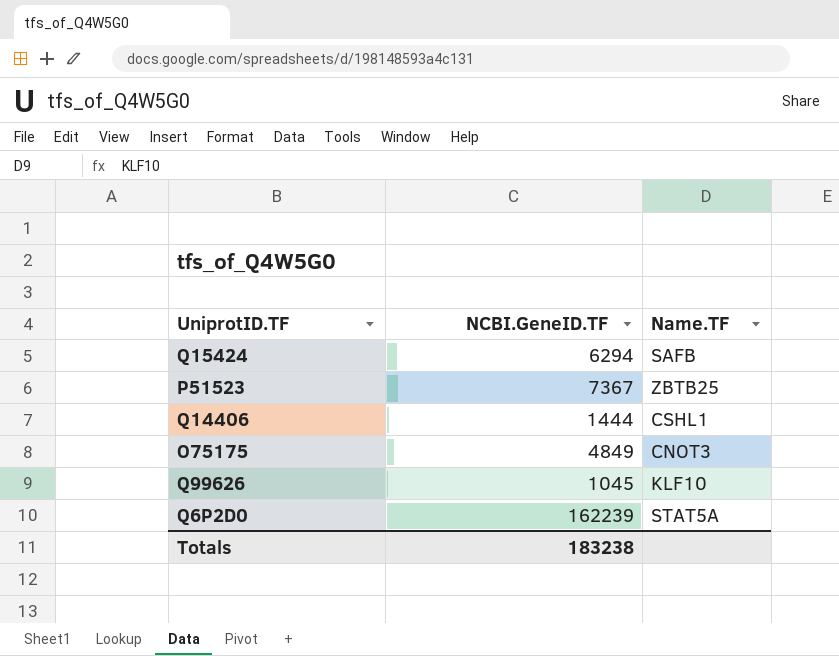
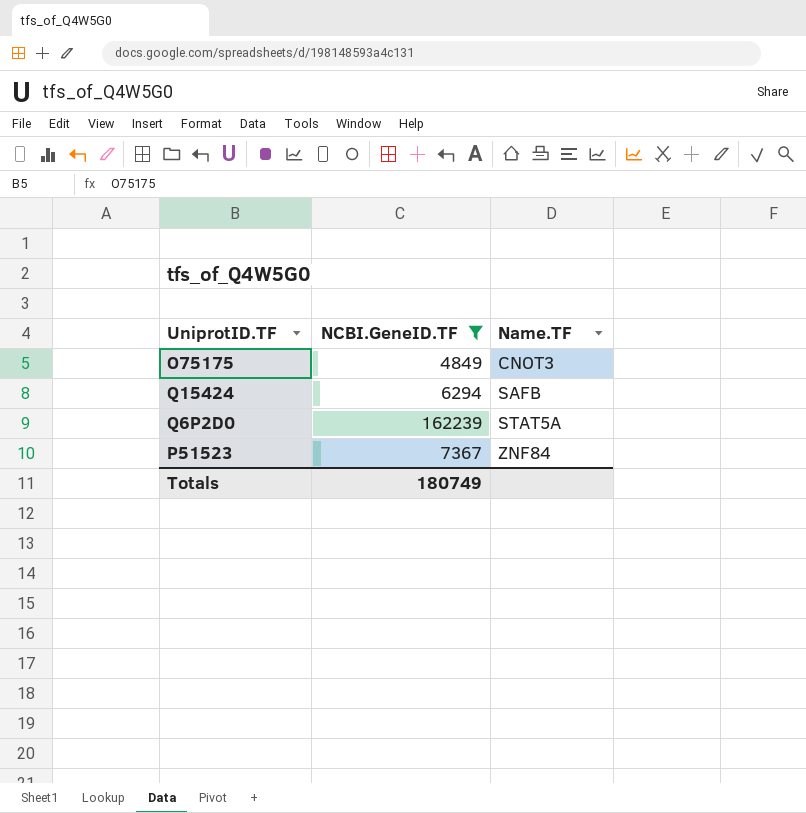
filter: none -> NCBI.GeneID.TF >= 4849
row order: none -> Name.TF ascending
P51523 | Name.TF: ZBTB25 -> ZNF84
Totals | NCBI.GeneID.TF: 183238 -> 180749

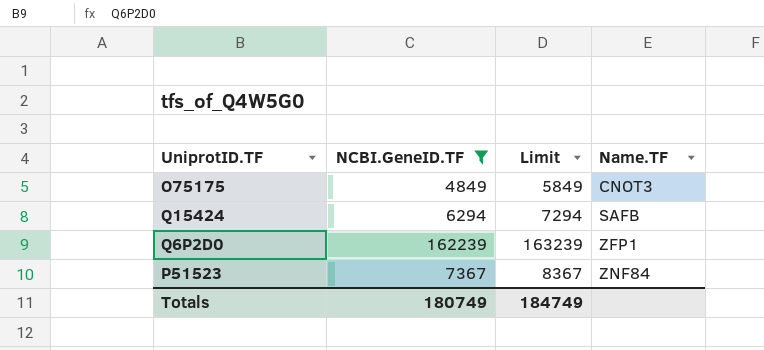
column Limit | formula: none -> [NCBI.GeneID.TF] + 1000
Q6P2D0 | Name.TF: STAT5A -> ZFP1

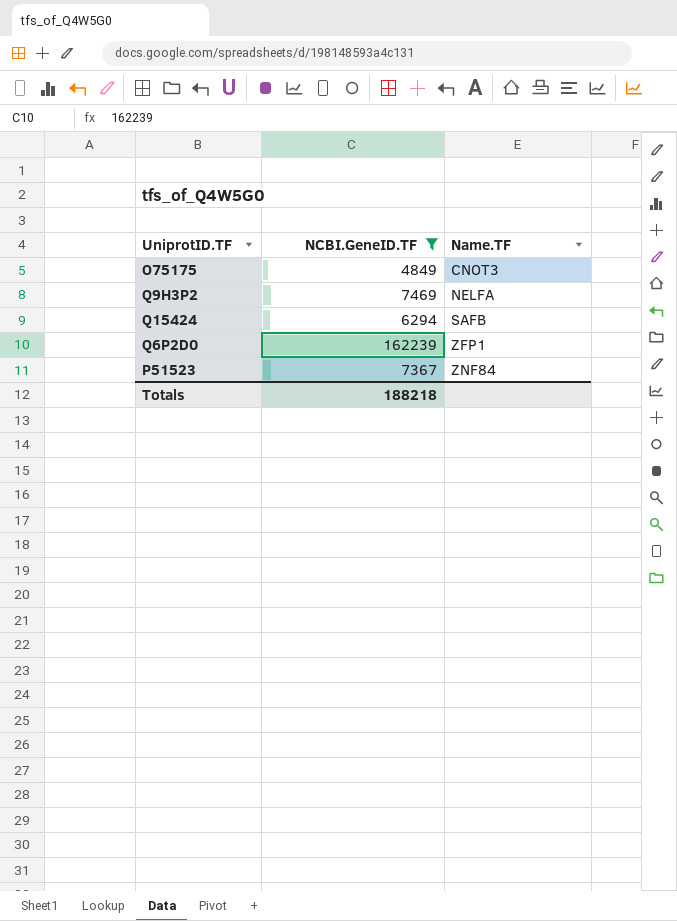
column Limit | formula: [NCBI.GeneID.TF] + 1000 -> none
row Q9H3P2: none -> 7469 | NELFA
Totals | NCBI.GeneID.TF: 180749 -> 188218

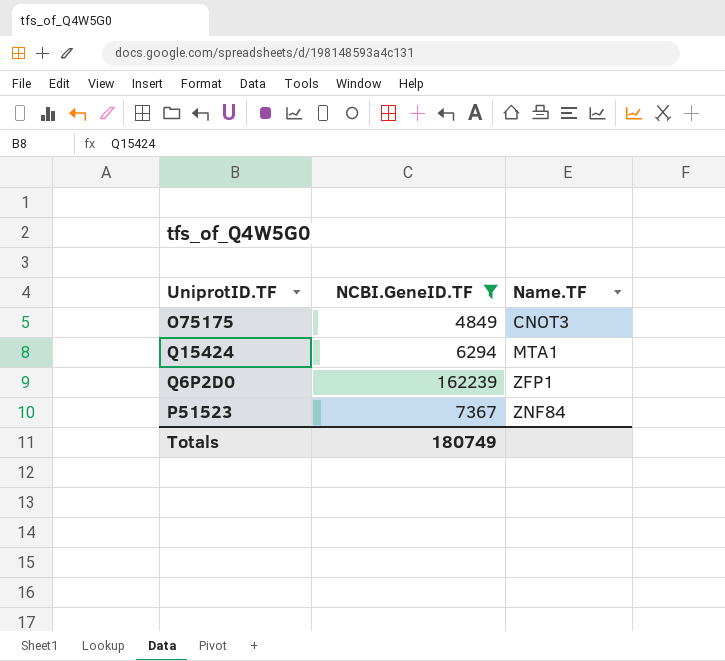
row Q9H3P2: 7469 | NELFA -> none
Q15424 | Name.TF: SAFB -> MTA1
Totals | NCBI.GeneID.TF: 188218 -> 180749

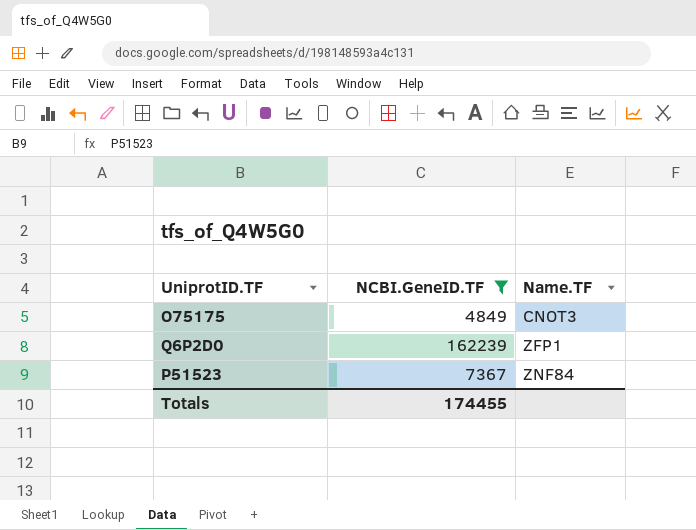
row Q15424: 6294 | MTA1 -> none
Totals | NCBI.GeneID.TF: 180749 -> 174455

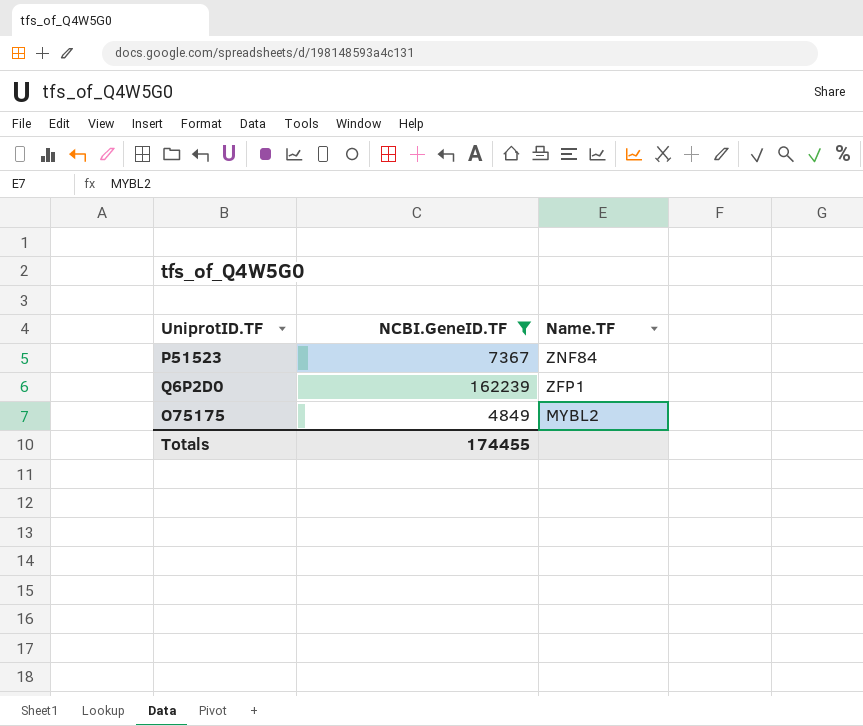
row order: Name.TF ascending -> Name.TF descending
O75175 | Name.TF: CNOT3 -> MYBL2

